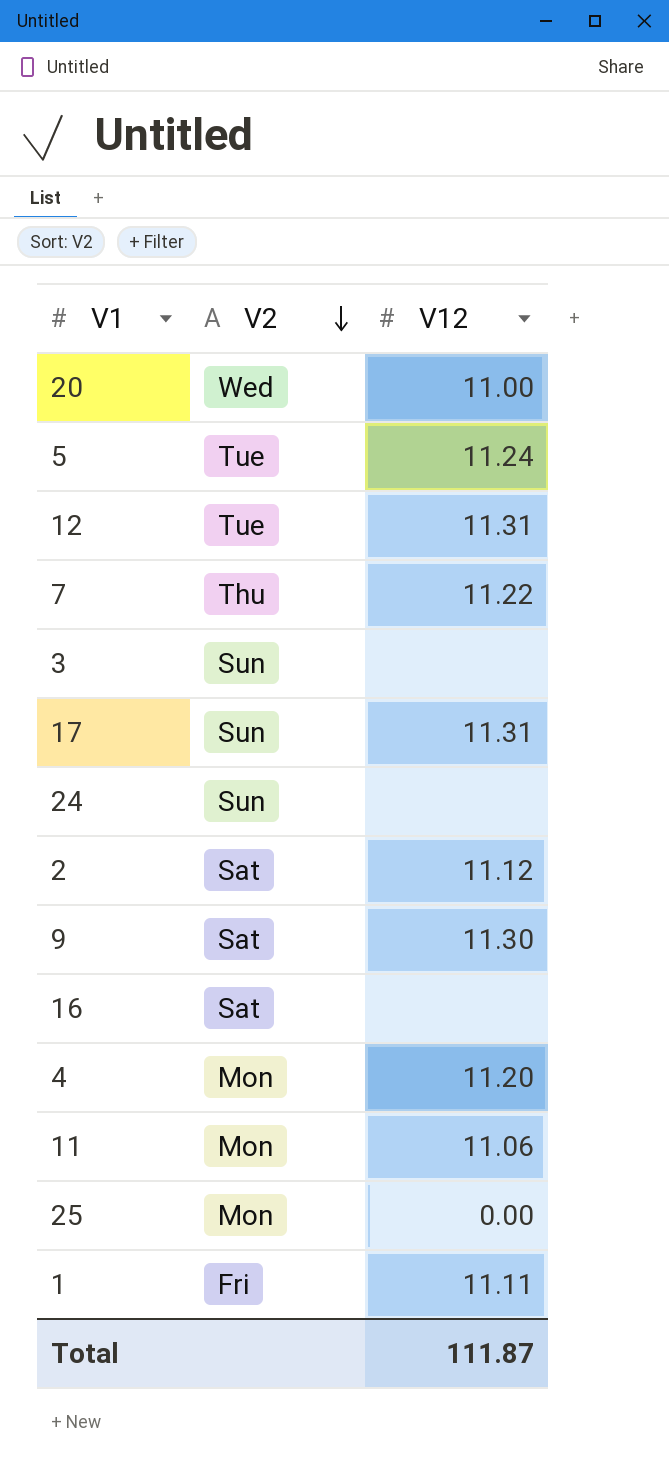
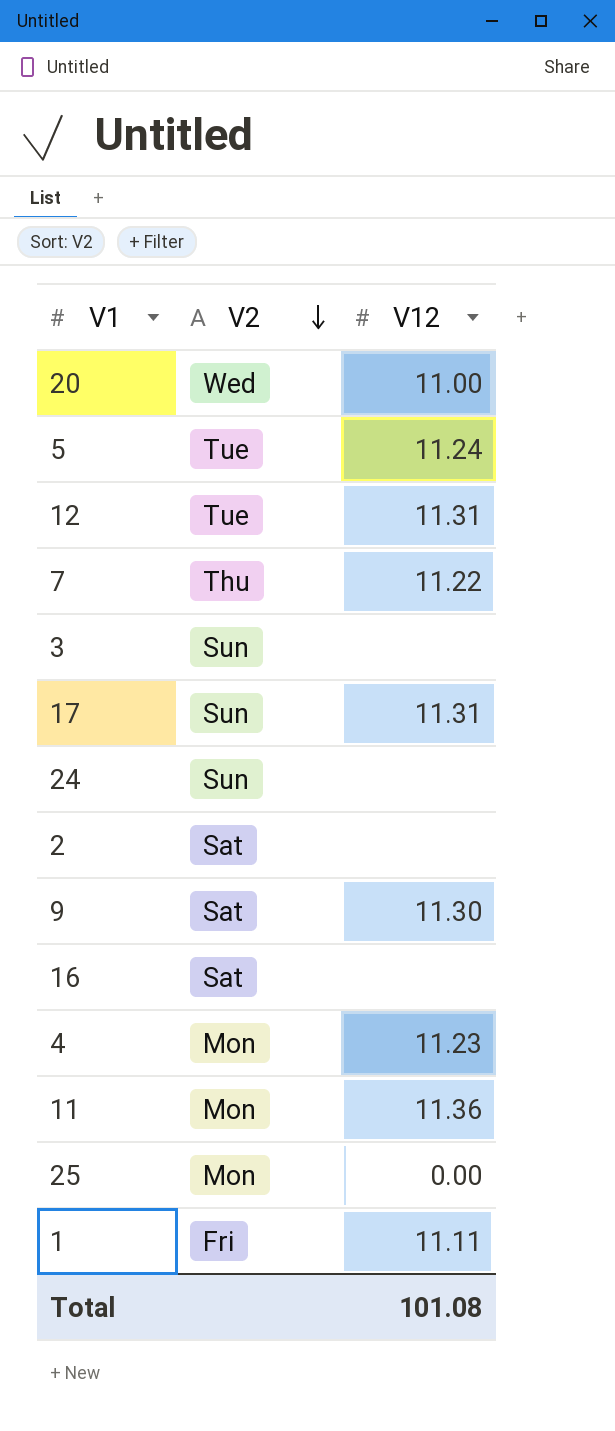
2 | V12: 11.12 -> none
4 | V12: 11.20 -> 11.23
11 | V12: 11.06 -> 11.36
Total | V12: 111.87 -> 101.08

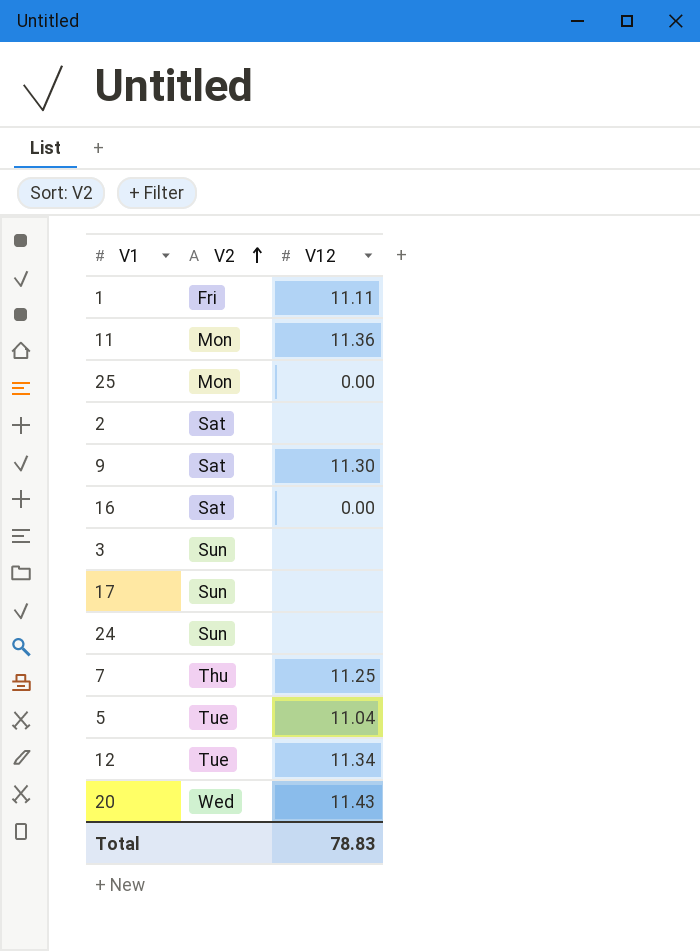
row order: V2 descending -> V2 ascending
row 4: Mon | 11.23 -> none
16 | V12: none -> 0.00
17 | V12: 11.31 -> none
7 | V12: 11.22 -> 11.25
5 | V12: 11.24 -> 11.04
12 | V12: 11.31 -> 11.34
20 | V12: 11.00 -> 11.43
Total | V12: 101.08 -> 78.83

